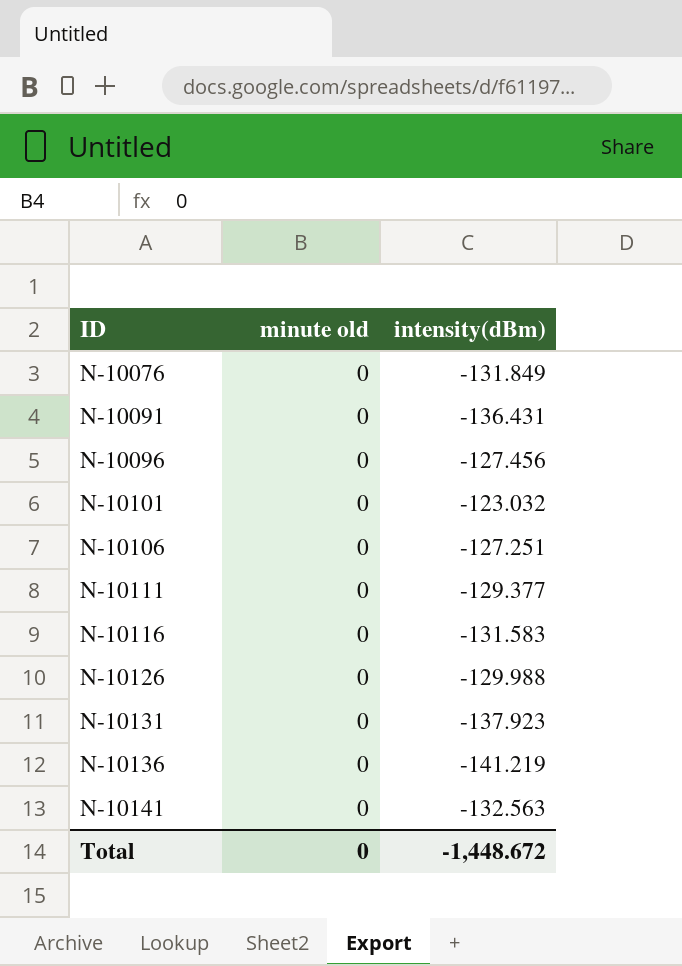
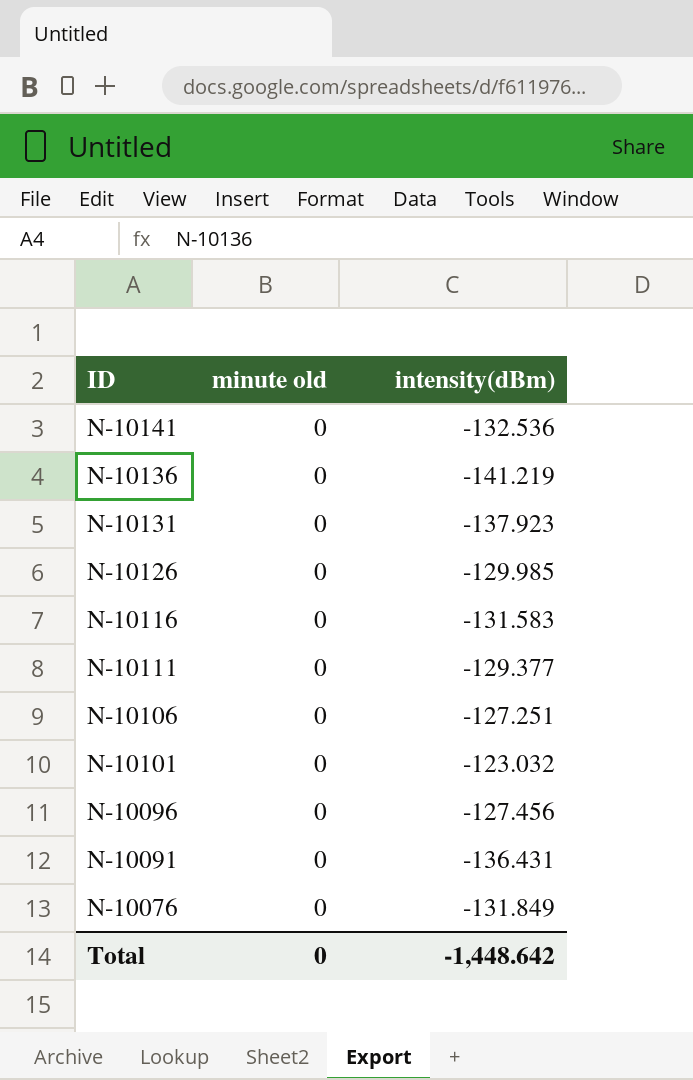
row order: ID ascending -> ID descending
N-10141 | intensity(dBm): -132.563 -> -132.536
N-10126 | intensity(dBm): -129.988 -> -129.985
Total | intensity(dBm): -1,448.672 -> -1,448.642

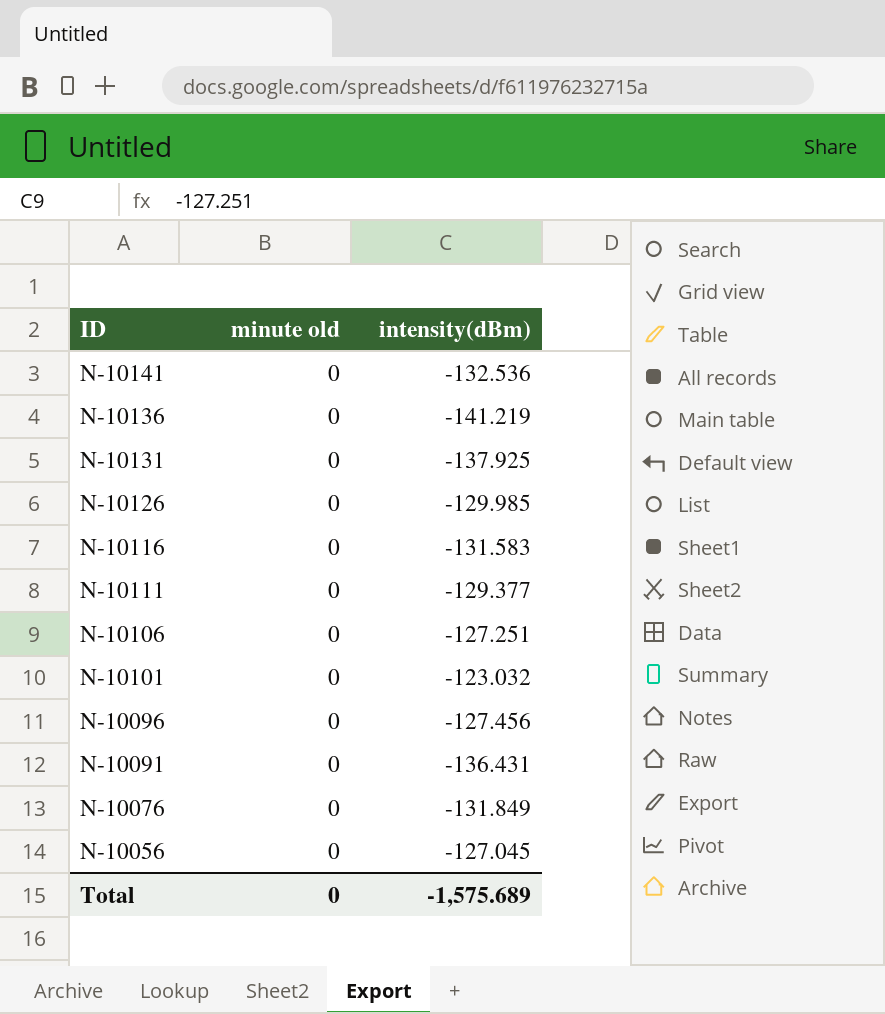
N-10131 | intensity(dBm): -137.923 -> -137.925
row N-10056: none -> 0 | -127.045
Total | intensity(dBm): -1,448.642 -> -1,575.689

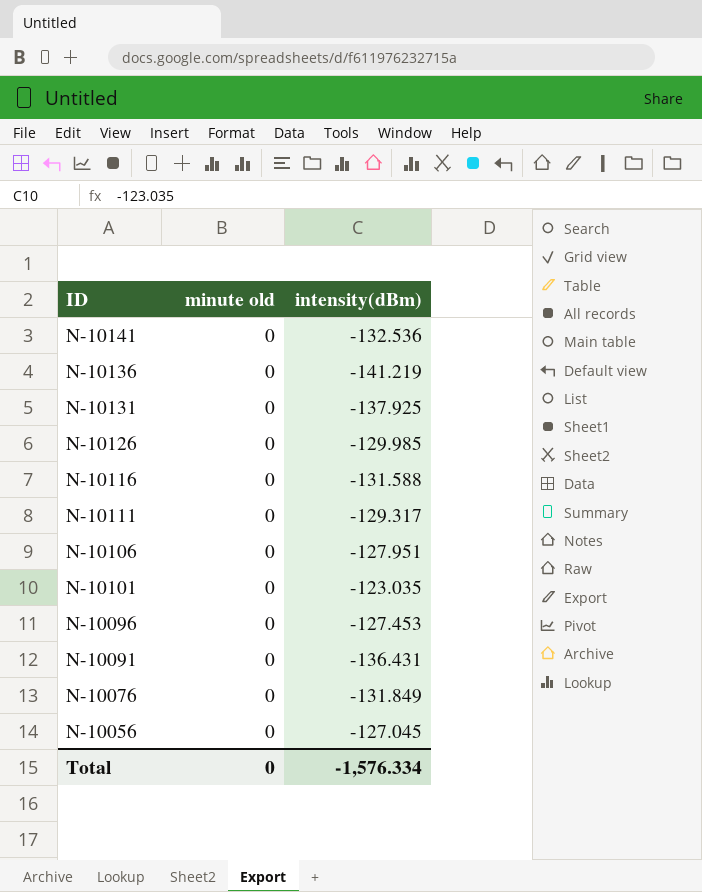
N-10116 | intensity(dBm): -131.583 -> -131.588
N-10111 | intensity(dBm): -129.377 -> -129.317
N-10106 | intensity(dBm): -127.251 -> -127.951
N-10101 | intensity(dBm): -123.032 -> -123.035
N-10096 | intensity(dBm): -127.456 -> -127.453
Total | intensity(dBm): -1,575.689 -> -1,576.334

